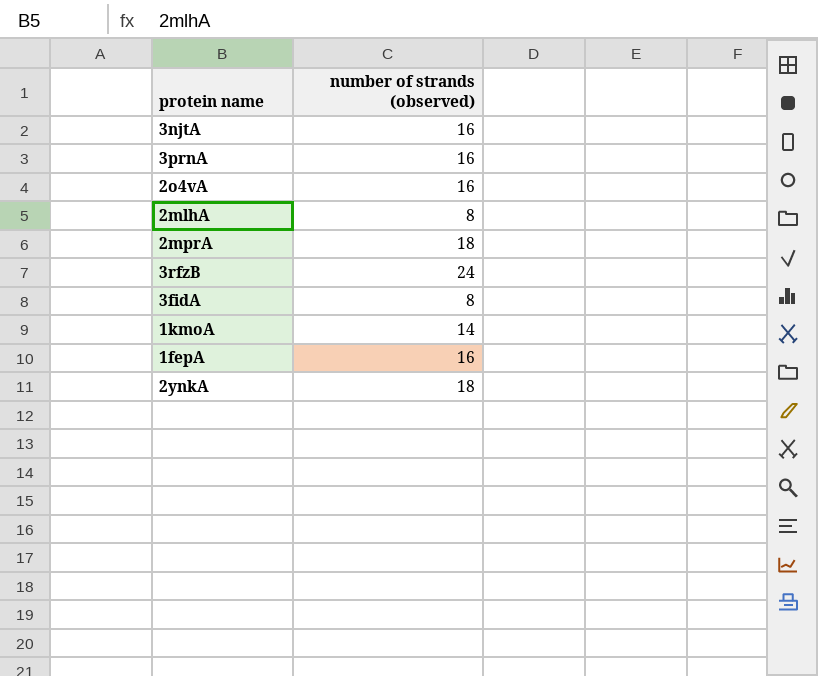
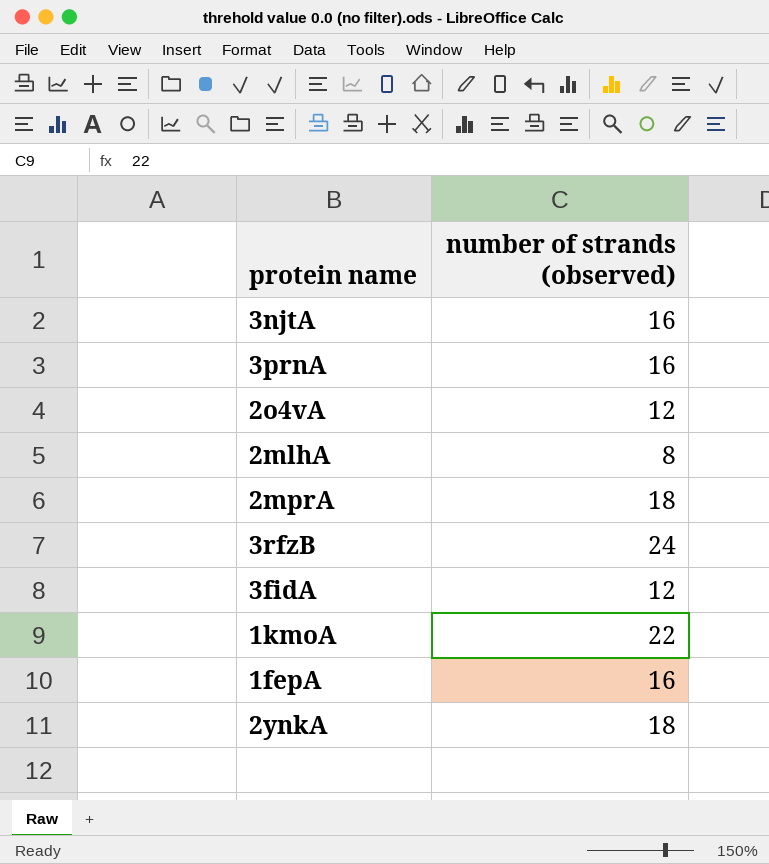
2o4vA | number of strands (observed): 16 -> 12
3fidA | number of strands (observed): 8 -> 12
1kmoA | number of strands (observed): 14 -> 22

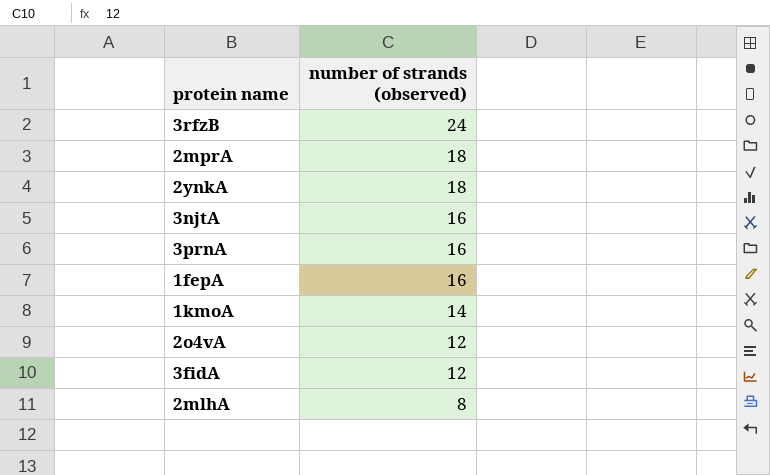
row order: none -> number of strands (observed) descending
1kmoA | number of strands (observed): 22 -> 14

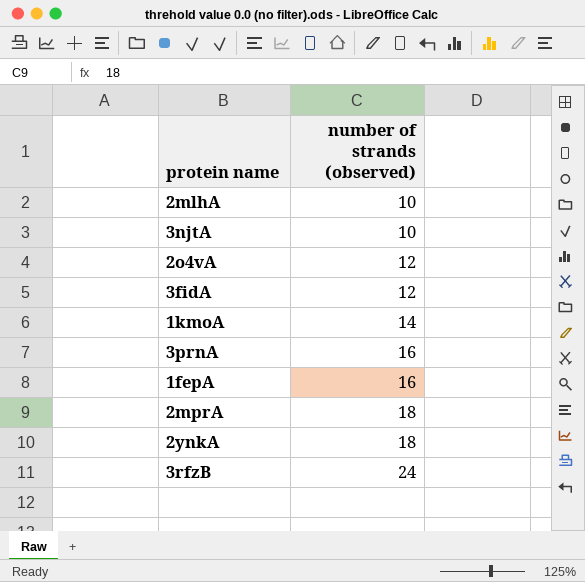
row order: number of strands (observed) descending -> number of strands (observed) ascending
2mlhA | number of strands (observed): 8 -> 10
3njtA | number of strands (observed): 16 -> 10

